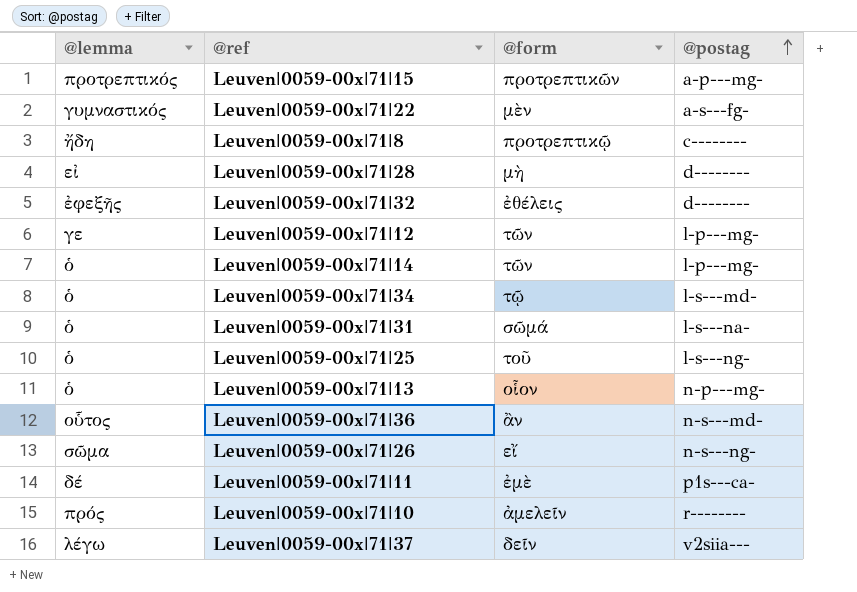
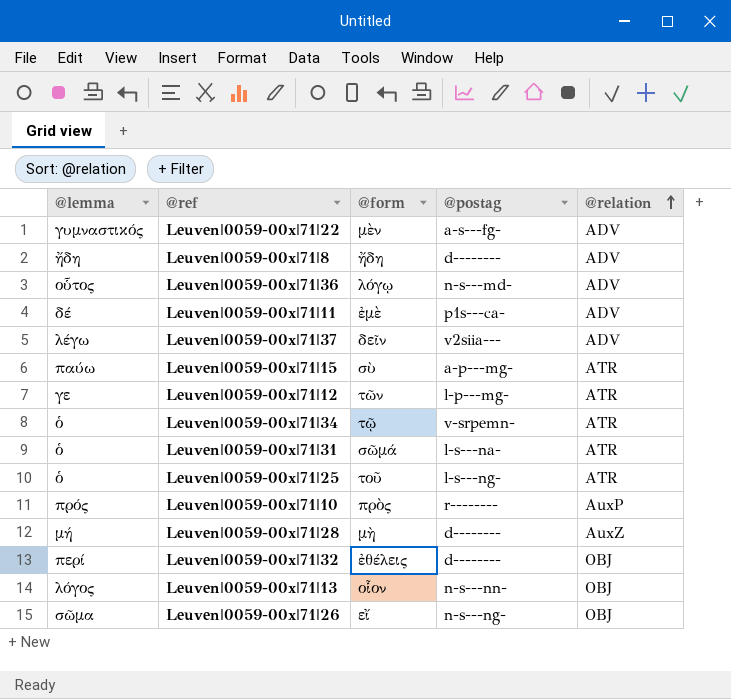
row order: @postag ascending -> @relation ascending
column @relation | position: none -> 5
row Leuven|0059-00x|71|14: ὁ | τῶν | l-p---mg- -> none
Leuven|0059-00x|71|8 | @form: προτρεπτικῷ -> ἤδη
Leuven|0059-00x|71|8 | @postag: c-------- -> d--------
Leuven|0059-00x|71|36 | @form: ἂν -> λόγῳ
Leuven|0059-00x|71|15 | @lemma: προτρεπτικός -> παύω
Leuven|0059-00x|71|15 | @form: προτρεπτικῶν -> σὺ
Leuven|0059-00x|71|34 | @postag: l-s---md- -> v-srpemn-
Leuven|0059-00x|71|10 | @form: ἀμελεῖν -> πρὸς
Leuven|0059-00x|71|28 | @lemma: εἰ -> μή
Leuven|0059-00x|71|32 | @lemma: ἐφεξῆς -> περί
Leuven|0059-00x|71|13 | @lemma: ὁ -> λόγος
Leuven|0059-00x|71|13 | @postag: n-p---mg- -> n-s---nn-

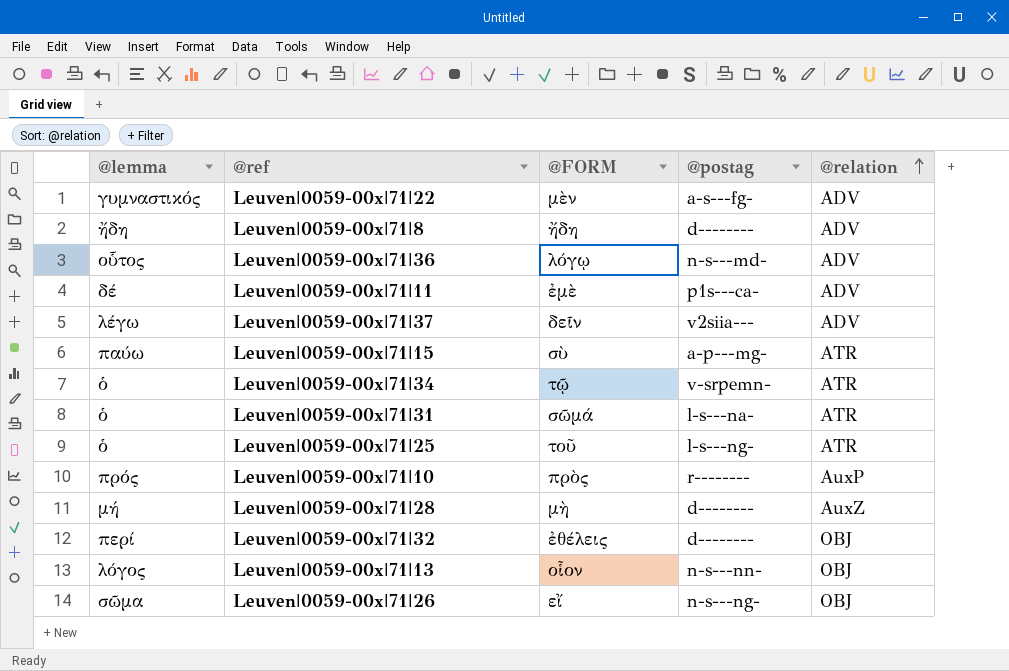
column name: @form -> @FORM
row Leuven|0059-00x|71|12: γε | τῶν | l-p---mg- | ATR -> none

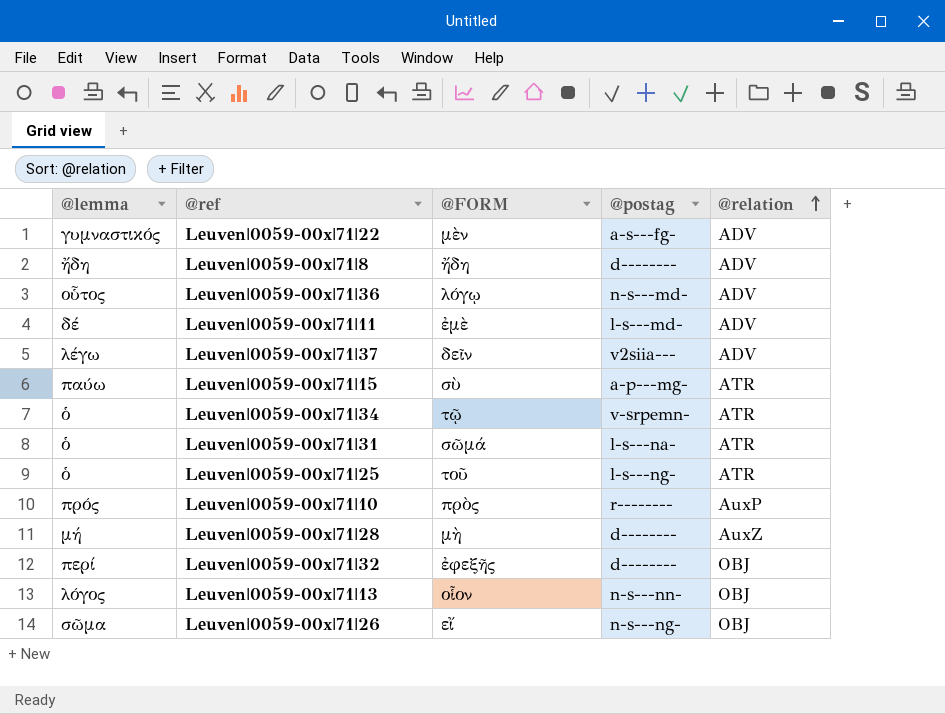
Leuven|0059-00x|71|11 | @postag: p1s---ca- -> l-s---md-
Leuven|0059-00x|71|32 | @FORM: ἐθέλεις -> ἐφεξῆς

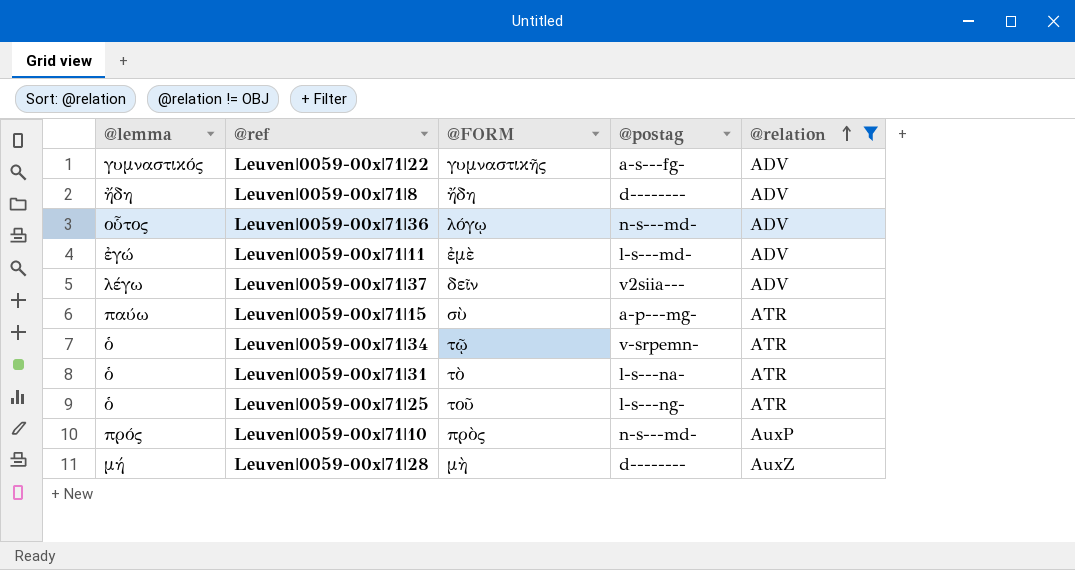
filter: none -> @relation != OBJ
Leuven|0059-00x|71|22 | @FORM: μὲν -> γυμναστικῆς
Leuven|0059-00x|71|11 | @lemma: δέ -> ἐγώ
Leuven|0059-00x|71|31 | @FORM: σῶμά -> τὸ
Leuven|0059-00x|71|10 | @postag: r-------- -> n-s---md-

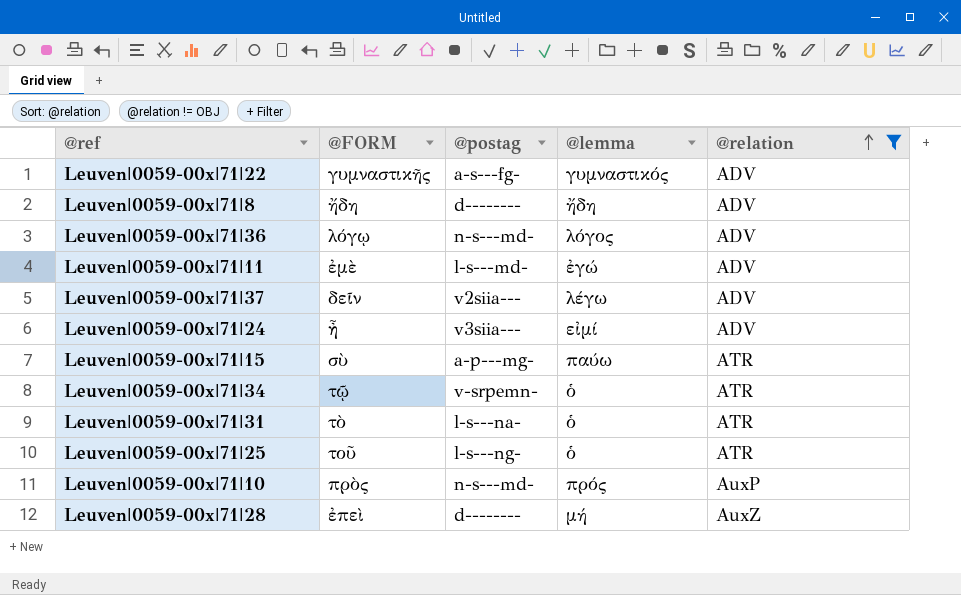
column @lemma | position: 1 -> 4
Leuven|0059-00x|71|36 | @lemma: οὗτος -> λόγος
row Leuven|0059-00x|71|24: none -> ἦ | v3siia--- | εἰμί | ADV
Leuven|0059-00x|71|28 | @FORM: μὴ -> ἐπεὶ

